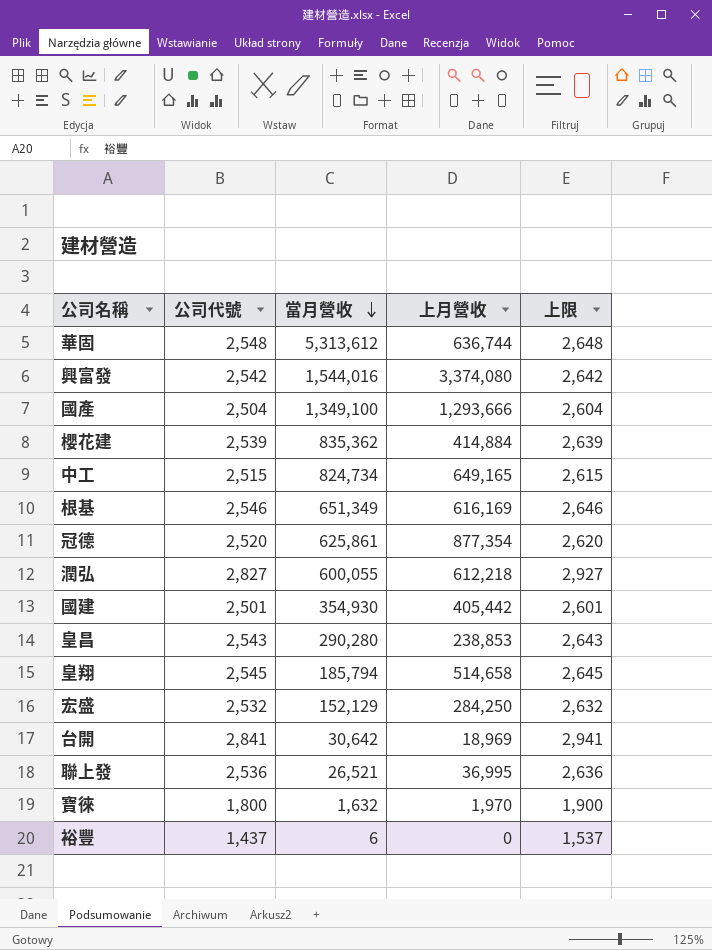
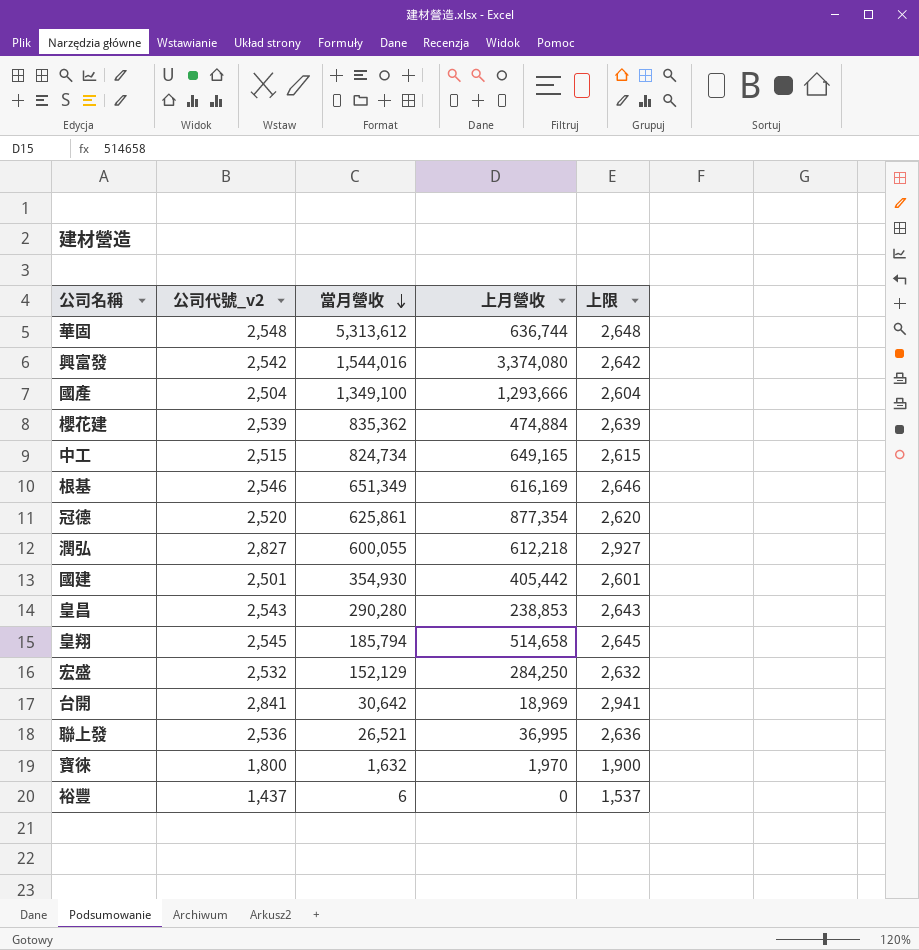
column name: 公司代號 -> 公司代號_v2
櫻花建 | 上月營收: 414,884 -> 474,884

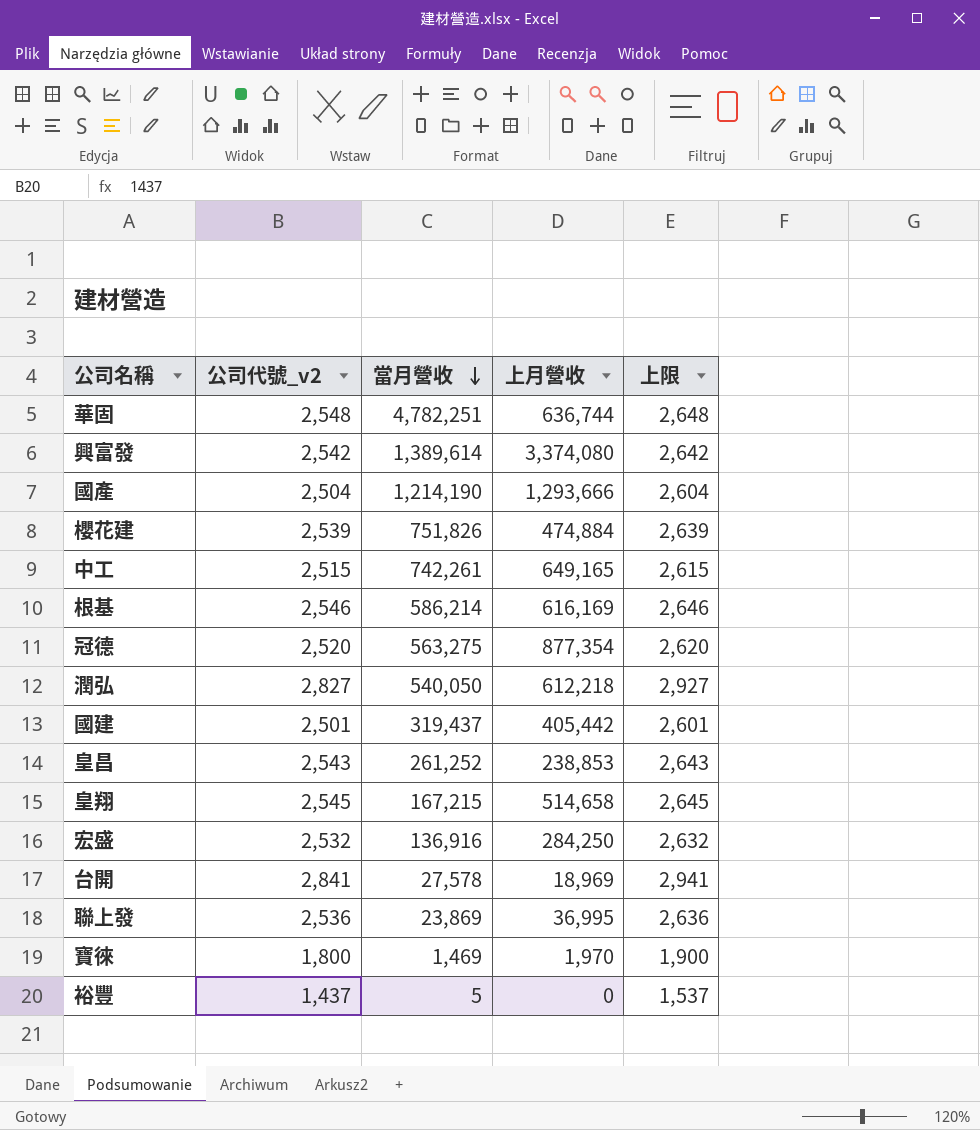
華固 | 當月營收: 5,313,612 -> 4,782,251
興富發 | 當月營收: 1,544,016 -> 1,389,614
國產 | 當月營收: 1,349,100 -> 1,214,190
櫻花建 | 當月營收: 835,362 -> 751,826
中工 | 當月營收: 824,734 -> 742,261
根基 | 當月營收: 651,349 -> 586,214
冠德 | 當月營收: 625,861 -> 563,275
潤弘 | 當月營收: 600,055 -> 540,050
國建 | 當月營收: 354,930 -> 319,437
皇昌 | 當月營收: 290,280 -> 261,252
皇翔 | 當月營收: 185,794 -> 167,215
宏盛 | 當月營收: 152,129 -> 136,916
台開 | 當月營收: 30,642 -> 27,578
聯上發 | 當月營收: 26,521 -> 23,869
寶徠 | 當月營收: 1,632 -> 1,469
裕豐 | 當月營收: 6 -> 5

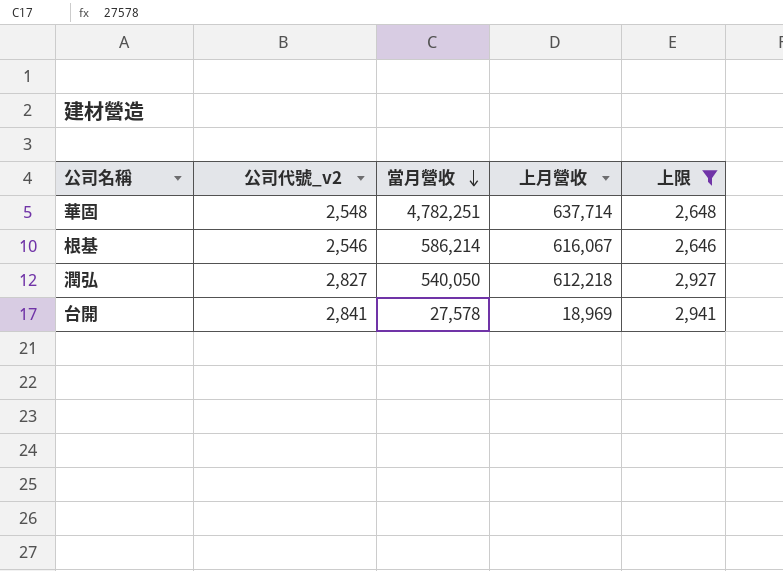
filter: none -> 上限 >= 2,646
華固 | 上月營收: 636,744 -> 637,714
根基 | 上月營收: 616,169 -> 616,067

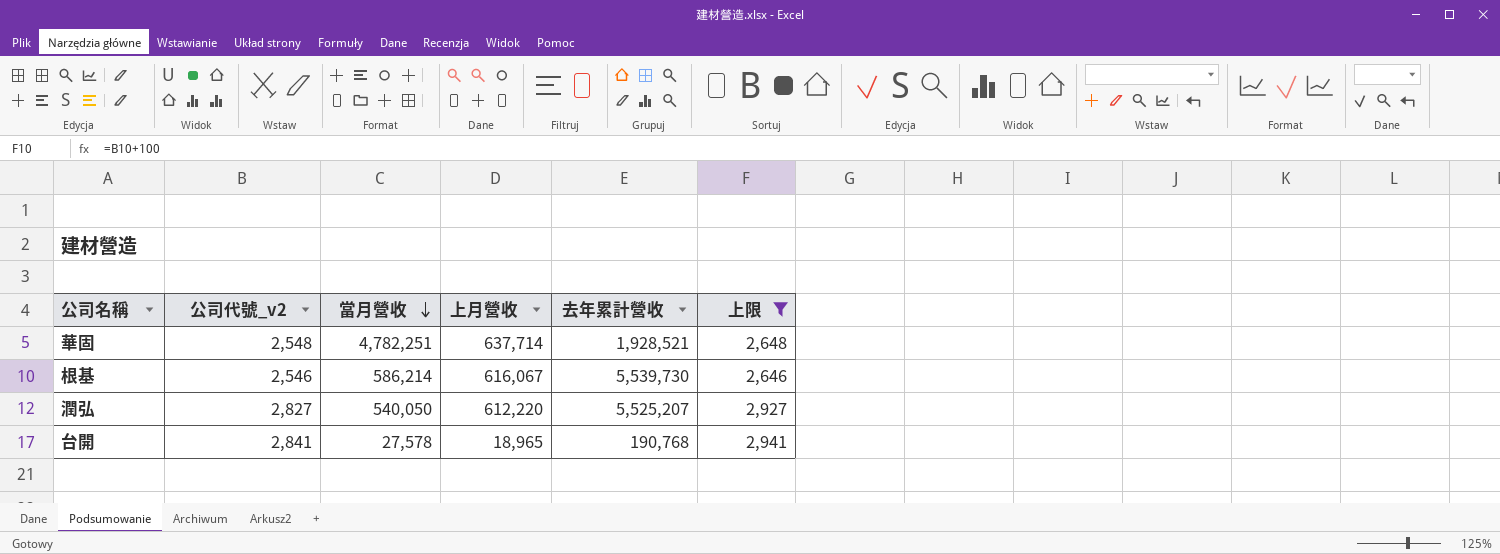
column 去年累計營收 | position: none -> 5
潤弘 | 上月營收: 612,218 -> 612,220
台開 | 上月營收: 18,969 -> 18,965

